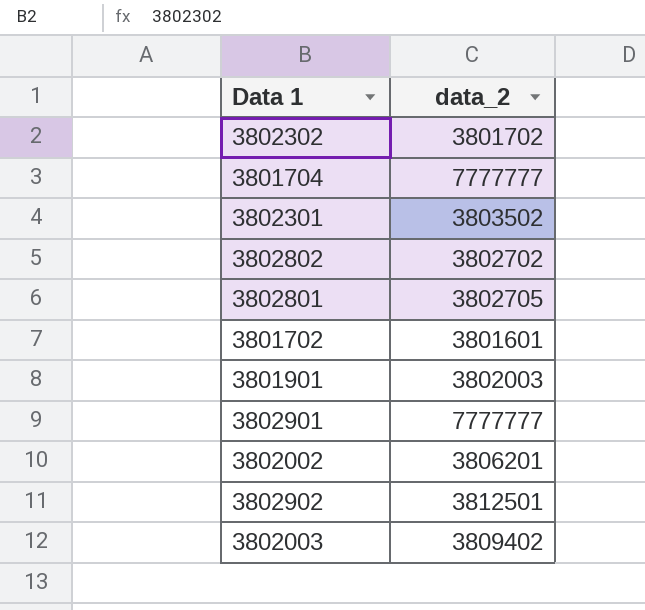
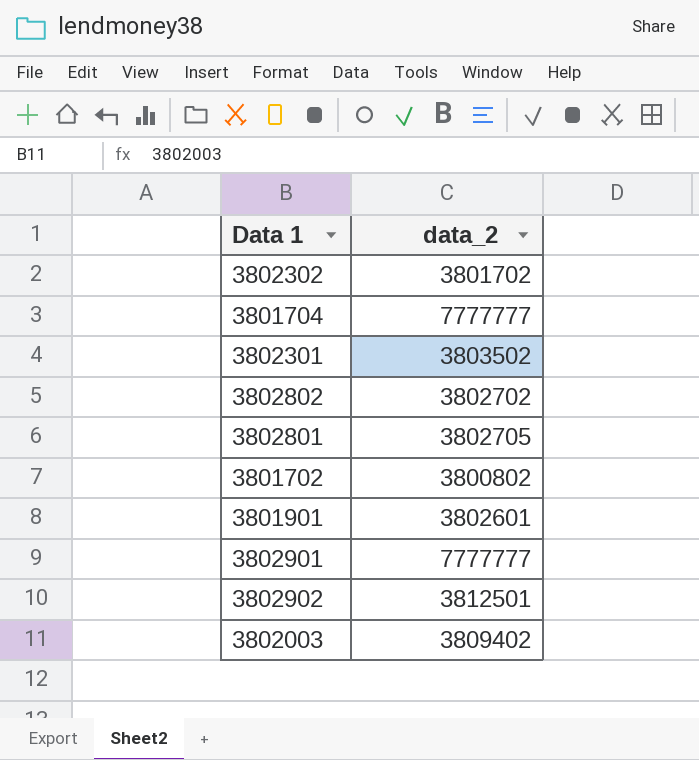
row 3802002: 3806201 -> none
3801702 | data_2: 3801601 -> 3800802
3801901 | data_2: 3802003 -> 3802601

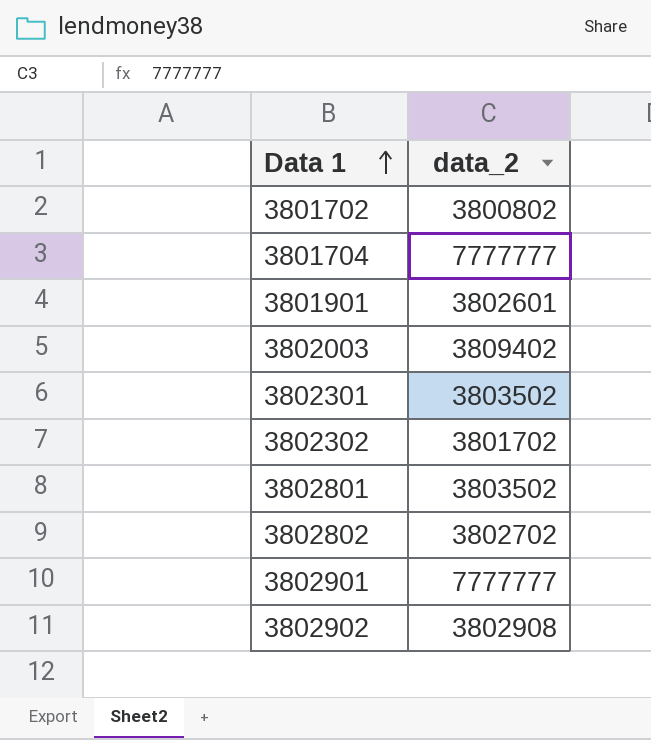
row order: none -> Data 1 ascending
3802801 | data_2: 3802705 -> 3803502
3802902 | data_2: 3812501 -> 3802908

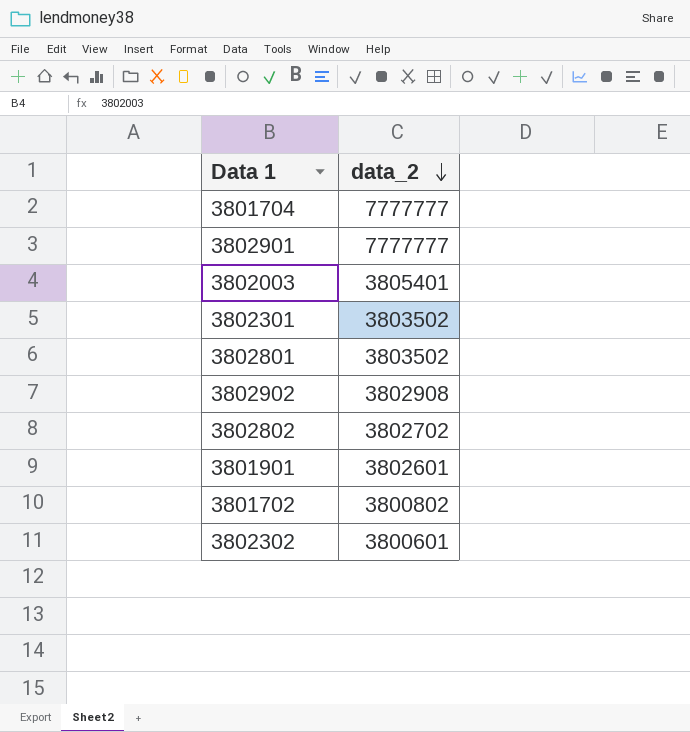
row order: Data 1 ascending -> data_2 descending
3802003 | data_2: 3809402 -> 3805401
3802302 | data_2: 3801702 -> 3800601

